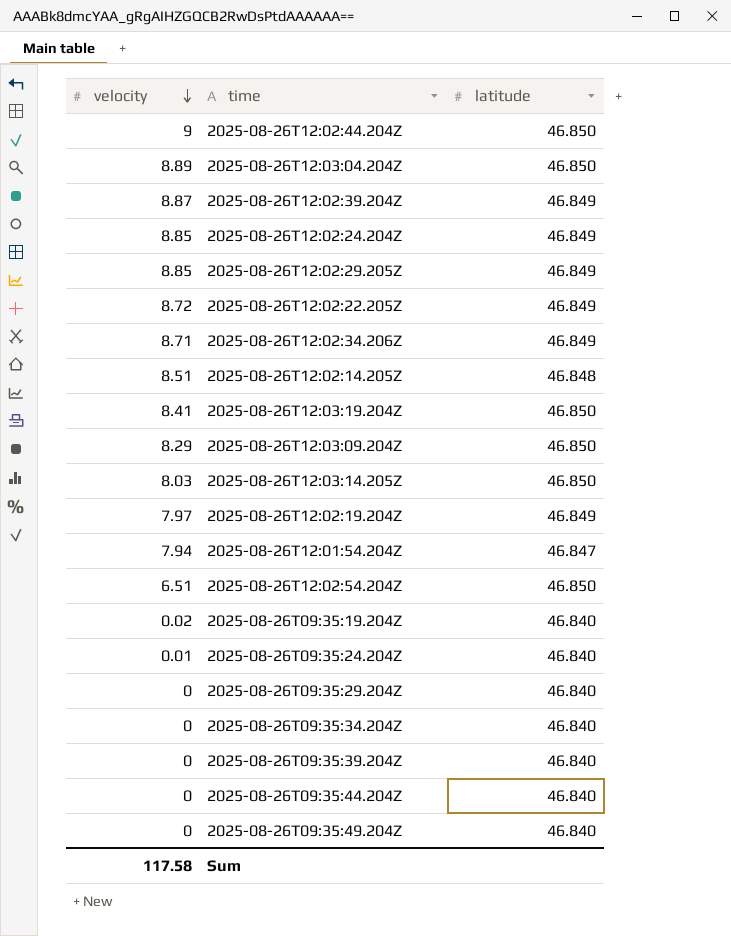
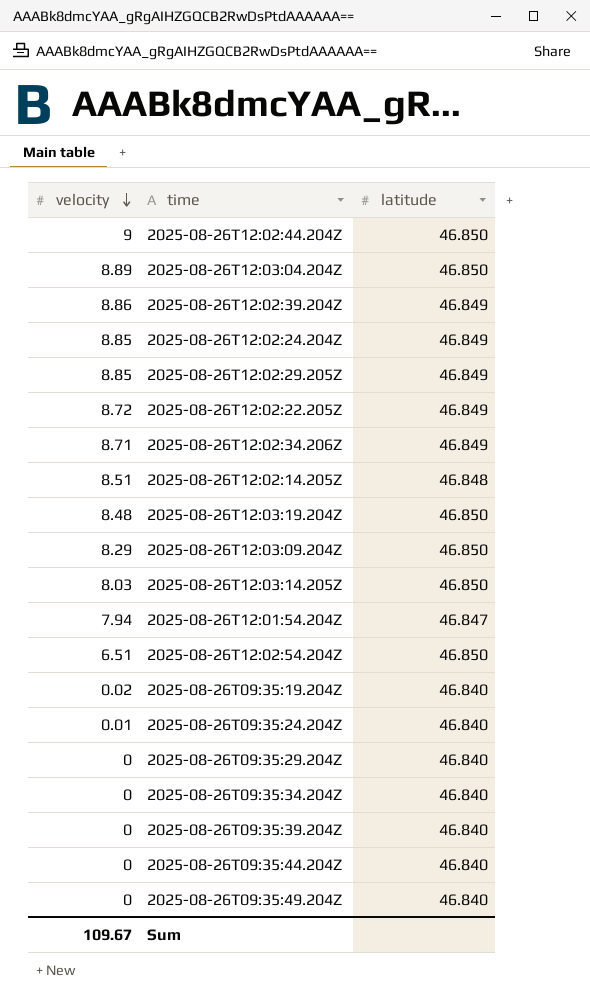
row 2025-08-26T12:02:19.204Z: 7.97 | 46.849 -> none
2025-08-26T12:02:39.204Z | velocity: 8.87 -> 8.86
2025-08-26T12:03:19.204Z | velocity: 8.41 -> 8.48
Sum | velocity: 117.58 -> 109.67

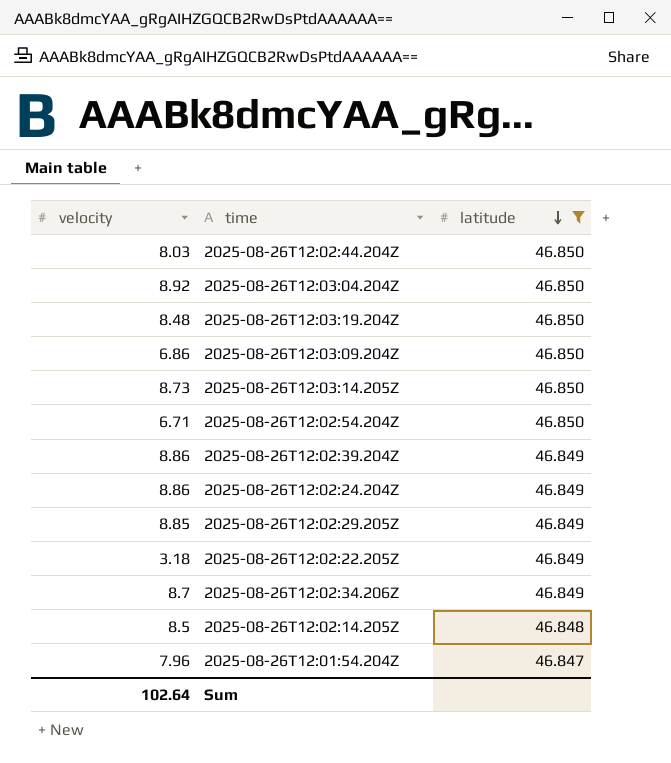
filter: none -> latitude != 46.840
row order: velocity descending -> latitude descending
2025-08-26T12:02:44.204Z | velocity: 9 -> 8.03
2025-08-26T12:03:04.204Z | velocity: 8.89 -> 8.92
2025-08-26T12:03:09.204Z | velocity: 8.29 -> 6.86
2025-08-26T12:03:14.205Z | velocity: 8.03 -> 8.73
2025-08-26T12:02:54.204Z | velocity: 6.51 -> 6.71
2025-08-26T12:02:24.204Z | velocity: 8.85 -> 8.86
2025-08-26T12:02:22.205Z | velocity: 8.72 -> 3.18
2025-08-26T12:02:34.206Z | velocity: 8.71 -> 8.7
2025-08-26T12:02:14.205Z | velocity: 8.51 -> 8.5
2025-08-26T12:01:54.204Z | velocity: 7.94 -> 7.96
Sum | velocity: 109.67 -> 102.64

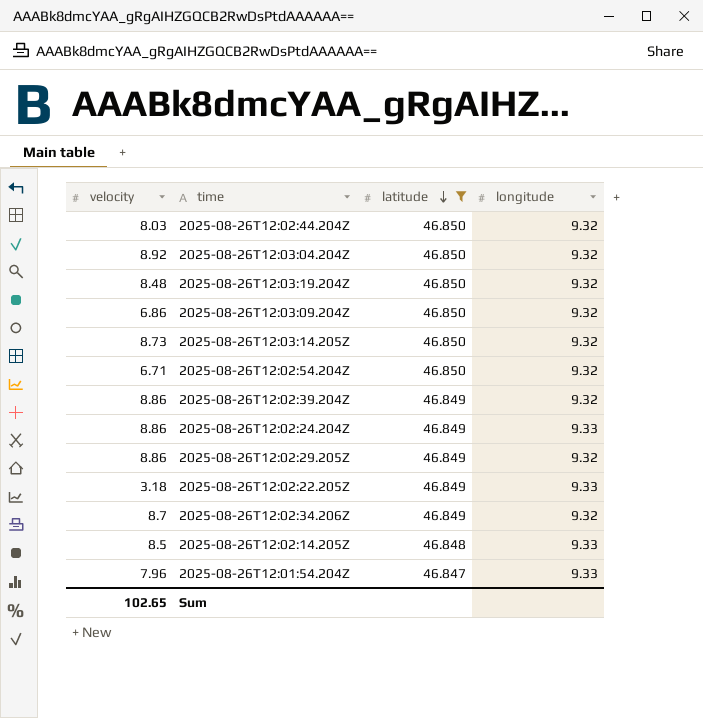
column longitude | position: none -> 4
2025-08-26T12:02:29.205Z | velocity: 8.85 -> 8.86
Sum | velocity: 102.64 -> 102.65

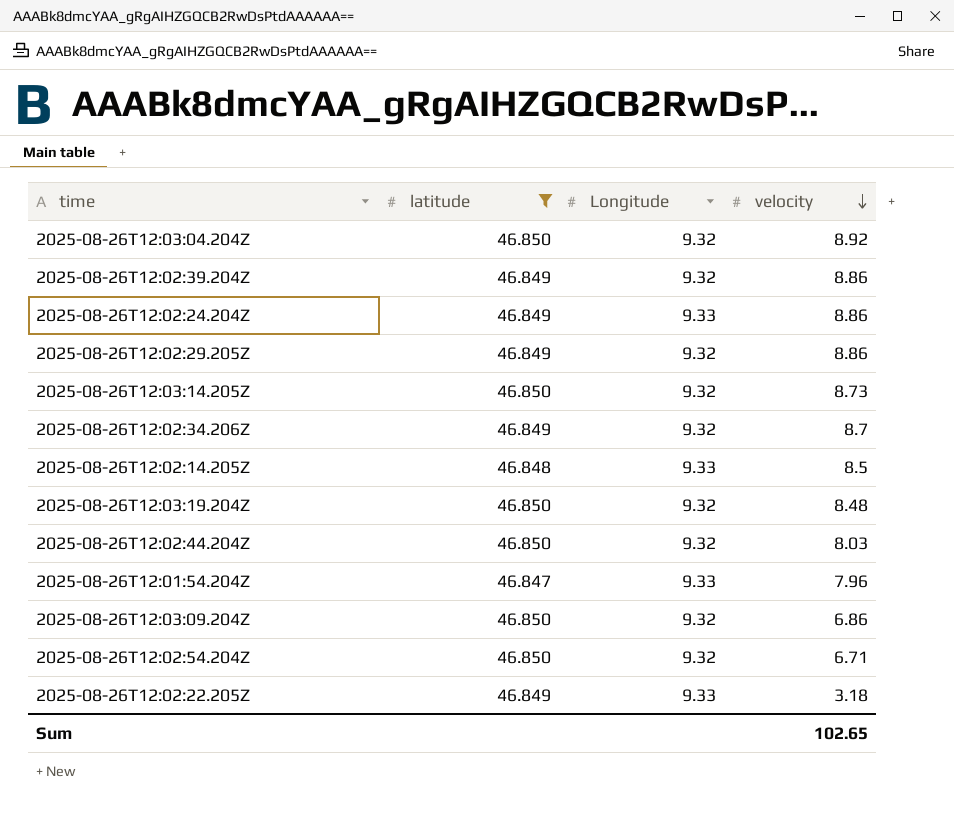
row order: latitude descending -> velocity descending
column name: longitude -> Longitude
column velocity | position: 1 -> 4

